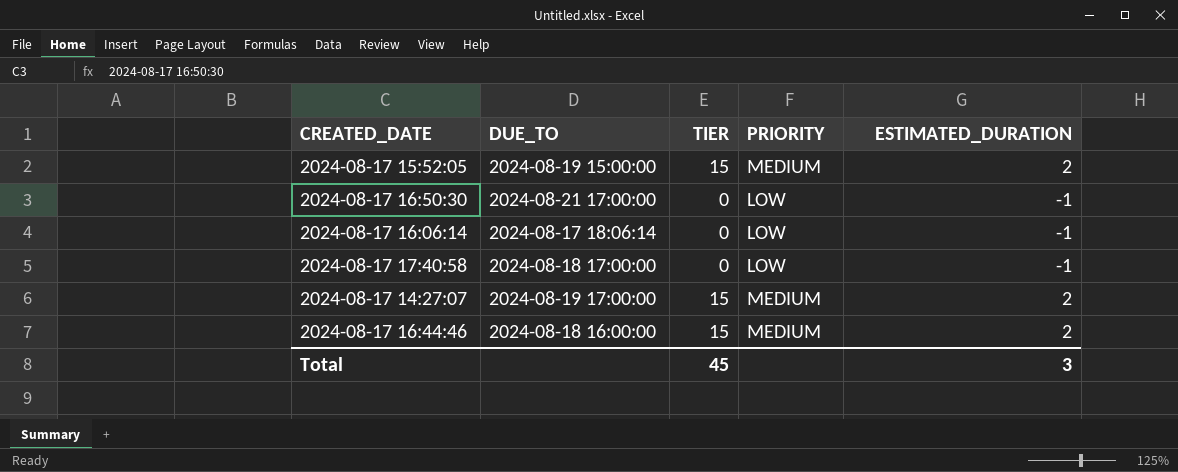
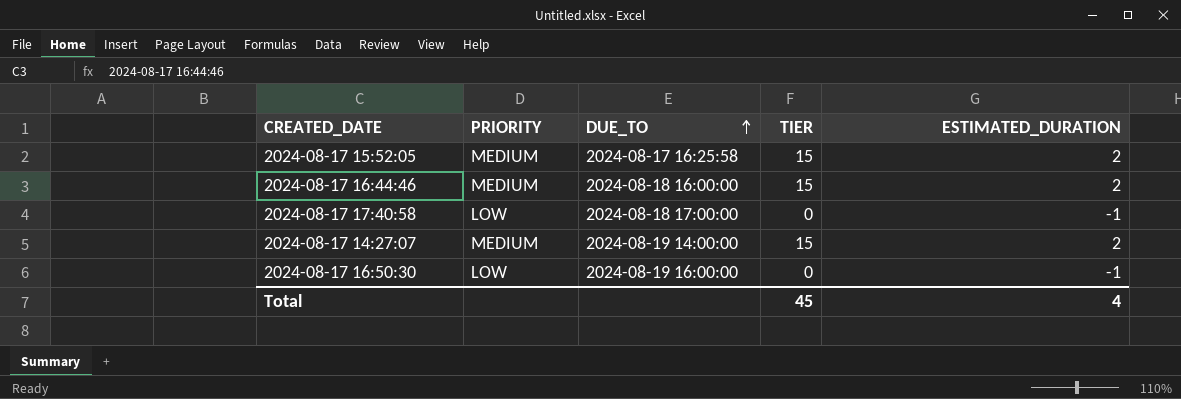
row order: none -> DUE_TO ascending
column PRIORITY | position: 4 -> 2
row 2024-08-17 16:06:14: 2024-08-17 18:06:14 | 0 | LOW | -1 -> none
2024-08-17 15:52:05 | DUE_TO: 2024-08-19 15:00:00 -> 2024-08-17 16:25:58
2024-08-17 14:27:07 | DUE_TO: 2024-08-19 17:00:00 -> 2024-08-19 14:00:00
2024-08-17 16:50:30 | DUE_TO: 2024-08-21 17:00:00 -> 2024-08-19 16:00:00
Total | ESTIMATED_DURATION: 3 -> 4

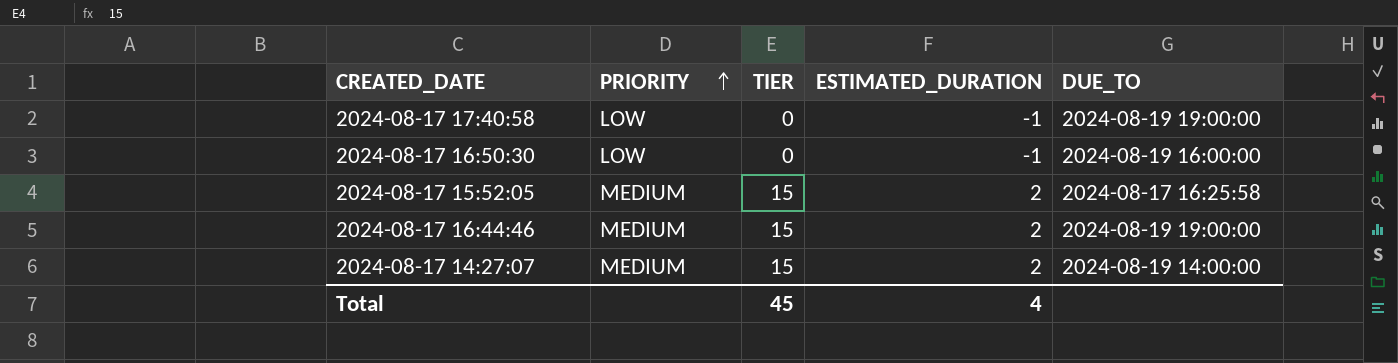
row order: DUE_TO ascending -> PRIORITY ascending
column DUE_TO | position: 3 -> 5
2024-08-17 17:40:58 | DUE_TO: 2024-08-18 17:00:00 -> 2024-08-19 19:00:00
2024-08-17 16:44:46 | DUE_TO: 2024-08-18 16:00:00 -> 2024-08-19 19:00:00

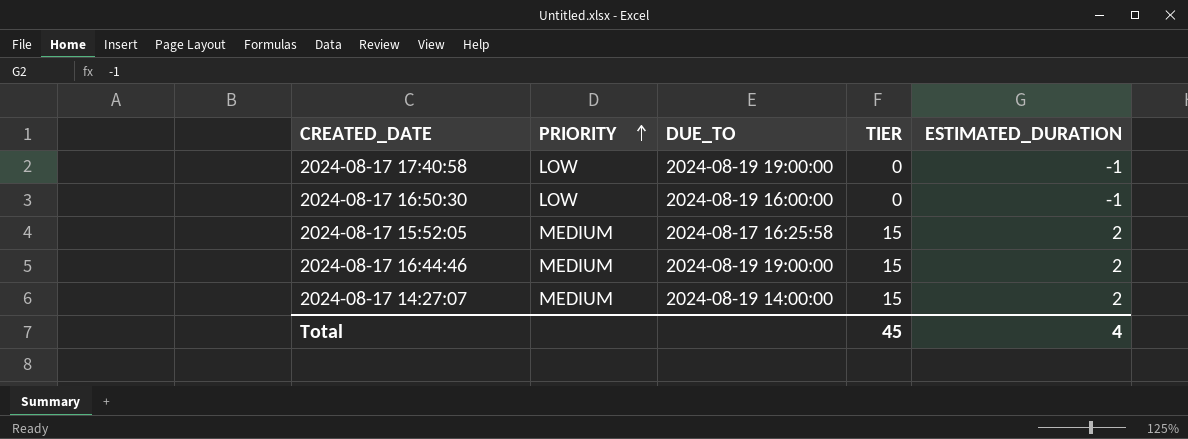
column DUE_TO | position: 5 -> 3

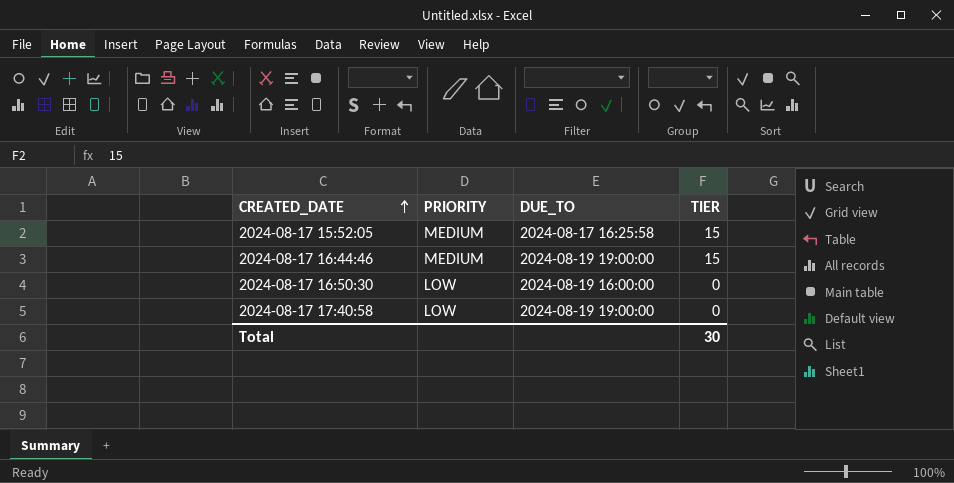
row order: PRIORITY ascending -> CREATED_DATE ascending
column ESTIMATED_DURATION | position: 5 -> none
row 2024-08-17 14:27:07: MEDIUM | 2024-08-19 14:00:00 | 15 | 2 -> none
Total | TIER: 45 -> 30

